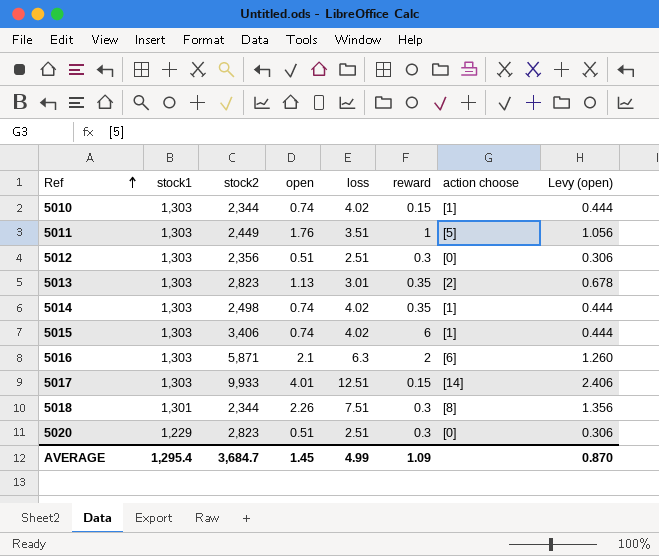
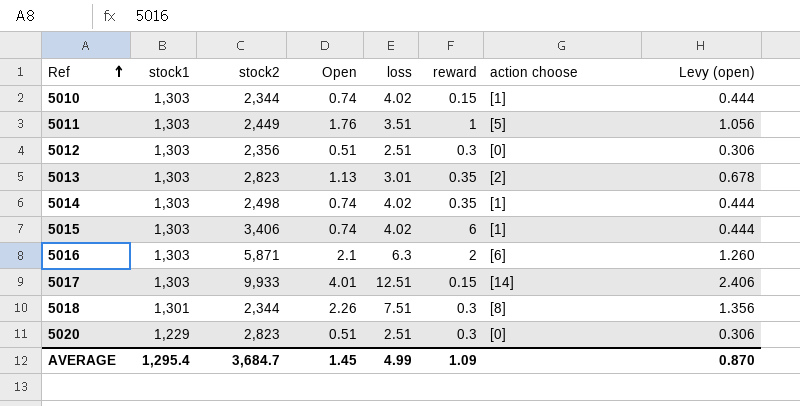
column name: open -> Open

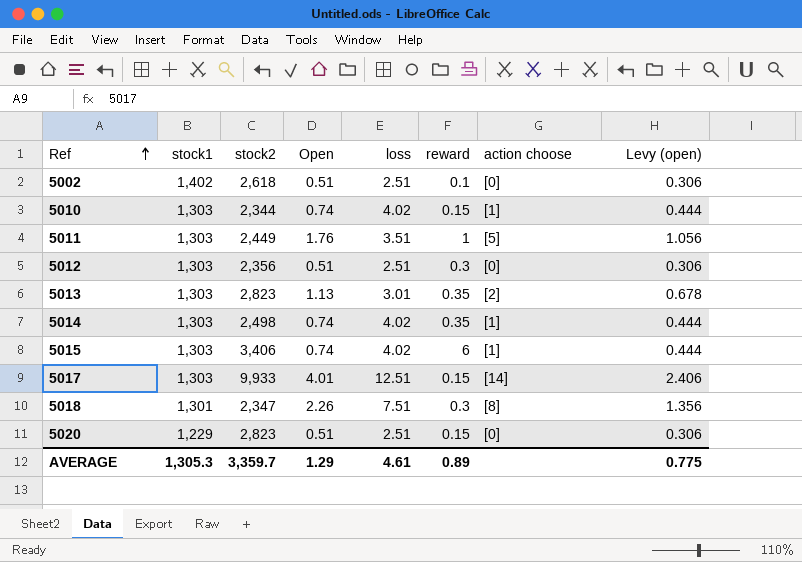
row 5016: 1,303 | 5,871 | 2.1 | 6.3 | 2 | [6] | 1.260 -> none
row 5002: none -> 1,402 | 2,618 | 0.51 | 2.51 | 0.1 | [0] | 0.306
5018 | stock2: 2,344 -> 2,347
5020 | reward: 0.3 -> 0.15
AVERAGE | stock1: 1,295.4 -> 1,305.3
AVERAGE | stock2: 3,684.7 -> 3,359.7
AVERAGE | Open: 1.45 -> 1.29
AVERAGE | loss: 4.99 -> 4.61
AVERAGE | reward: 1.09 -> 0.89
AVERAGE | Levy (open): 0.870 -> 0.775

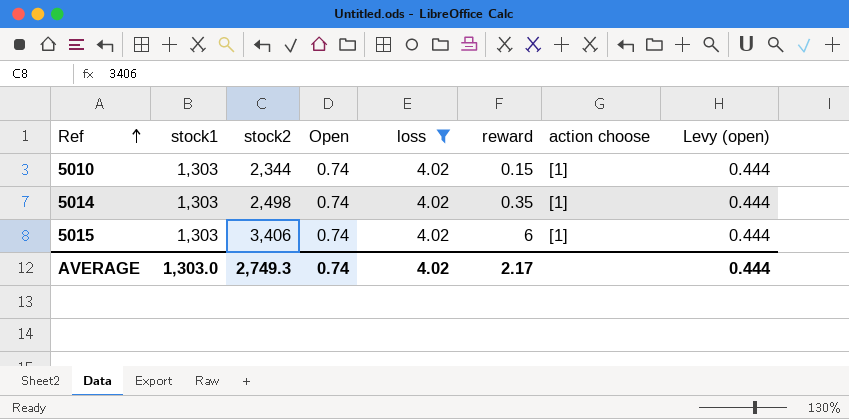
filter: none -> loss = 4.02
AVERAGE | stock1: 1,305.3 -> 1,303.0
AVERAGE | stock2: 3,359.7 -> 2,749.3
AVERAGE | Open: 1.29 -> 0.74
AVERAGE | loss: 4.61 -> 4.02
AVERAGE | reward: 0.89 -> 2.17
AVERAGE | Levy (open): 0.775 -> 0.444

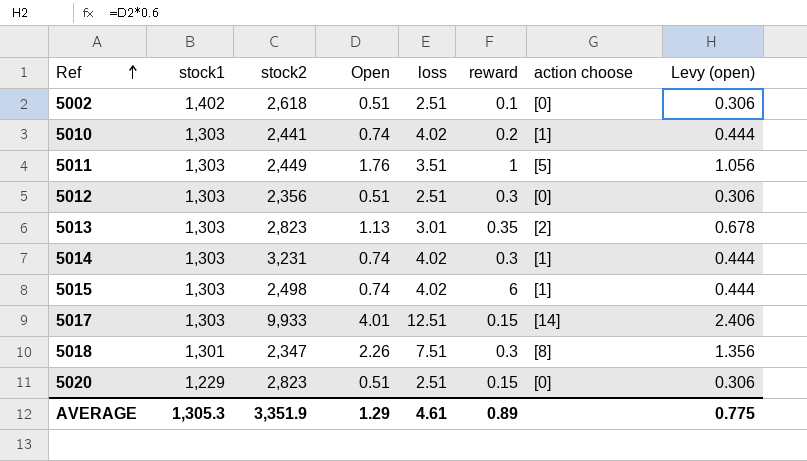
filter: loss = 4.02 -> none
5010 | stock2: 2,344 -> 2,441
5010 | reward: 0.15 -> 0.2
5014 | stock2: 2,498 -> 3,231
5014 | reward: 0.35 -> 0.3
5015 | stock2: 3,406 -> 2,498
AVERAGE | stock1: 1,303.0 -> 1,305.3
AVERAGE | stock2: 2,749.3 -> 3,351.9
AVERAGE | Open: 0.74 -> 1.29
AVERAGE | loss: 4.02 -> 4.61
AVERAGE | reward: 2.17 -> 0.89
AVERAGE | Levy (open): 0.444 -> 0.775

